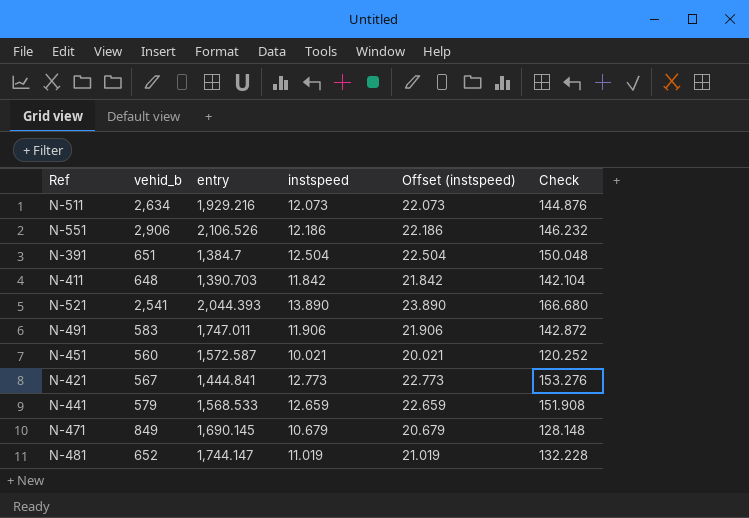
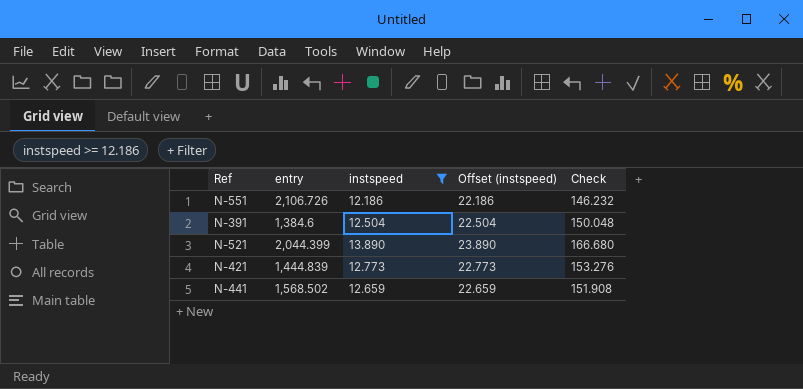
filter: none -> instspeed >= 12.186
column vehid_b | position: 2 -> none
N-551 | entry: 2,106.526 -> 2,106.726
N-391 | entry: 1,384.7 -> 1,384.6
N-521 | entry: 2,044.393 -> 2,044.399
N-421 | entry: 1,444.841 -> 1,444.839
N-441 | entry: 1,568.533 -> 1,568.502

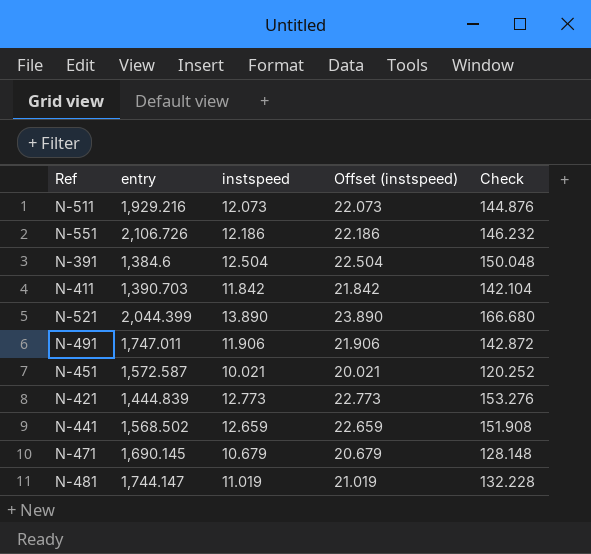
filter: instspeed >= 12.186 -> none

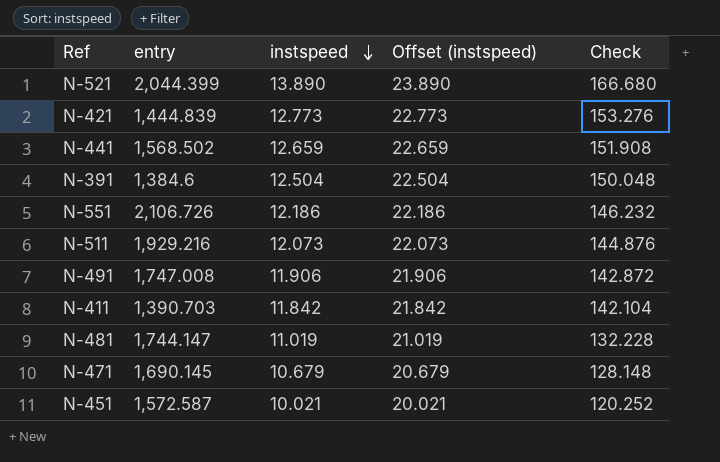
row order: none -> instspeed descending
N-491 | entry: 1,747.011 -> 1,747.008

